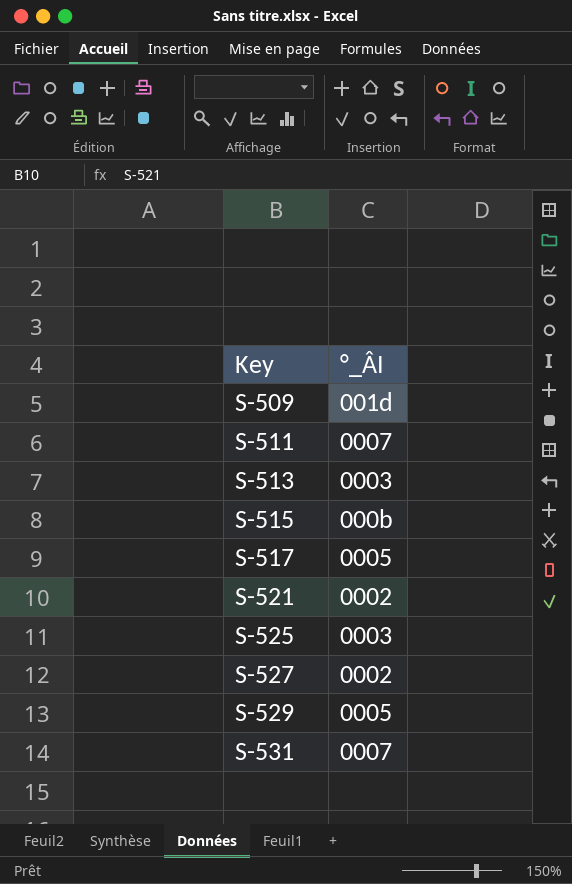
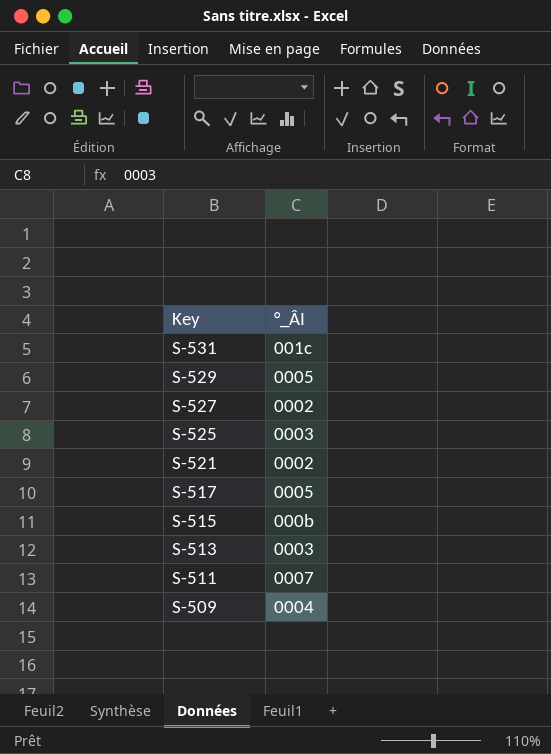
row order: Key ascending -> Key descending
S-531 | °_ÂI: 0007 -> 001c
S-509 | °_ÂI: 001d -> 0004

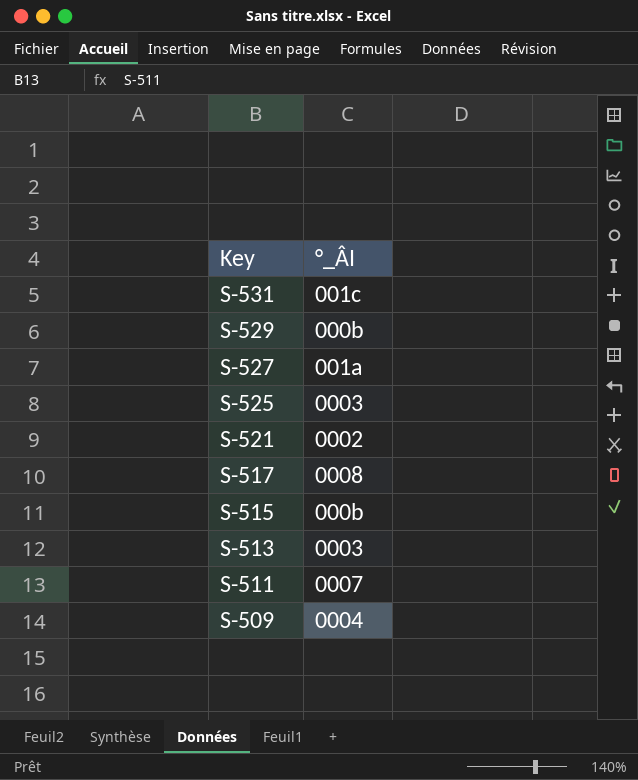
S-529 | °_ÂI: 0005 -> 000b
S-527 | °_ÂI: 0002 -> 001a
S-517 | °_ÂI: 0005 -> 0008

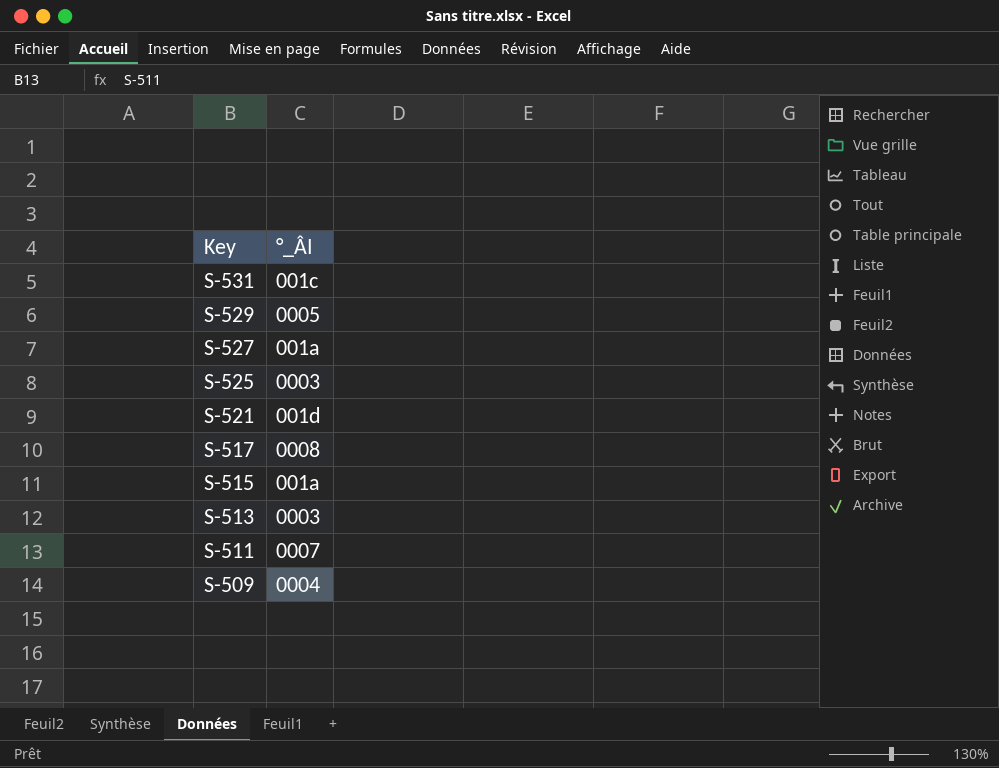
S-529 | °_ÂI: 000b -> 0005
S-521 | °_ÂI: 0002 -> 001d
S-515 | °_ÂI: 000b -> 001a

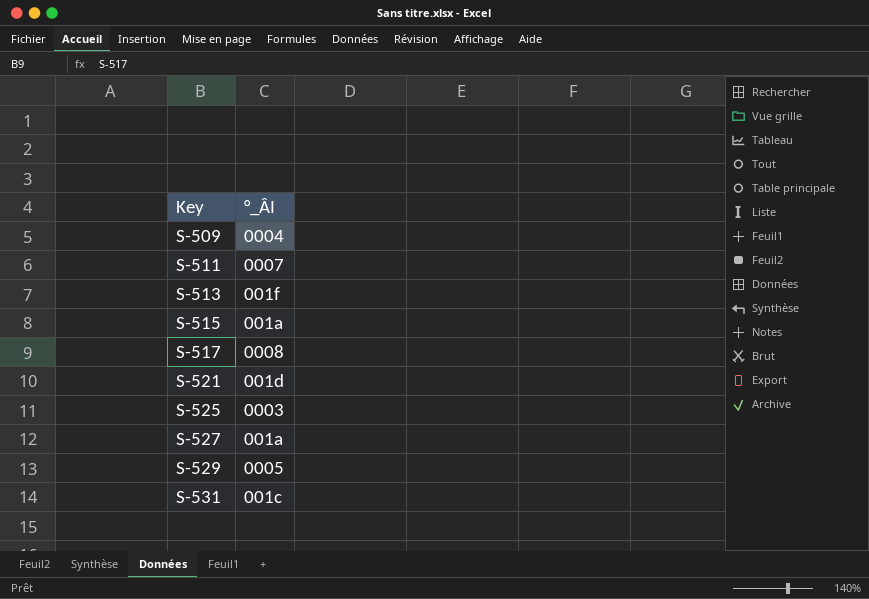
row order: Key descending -> Key ascending
S-513 | °_ÂI: 0003 -> 001f

